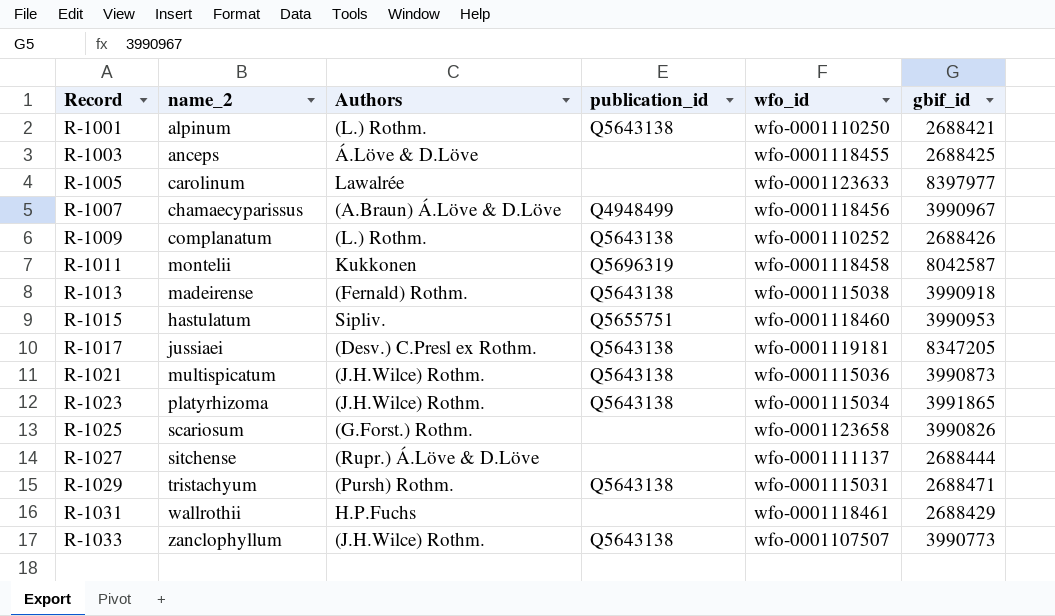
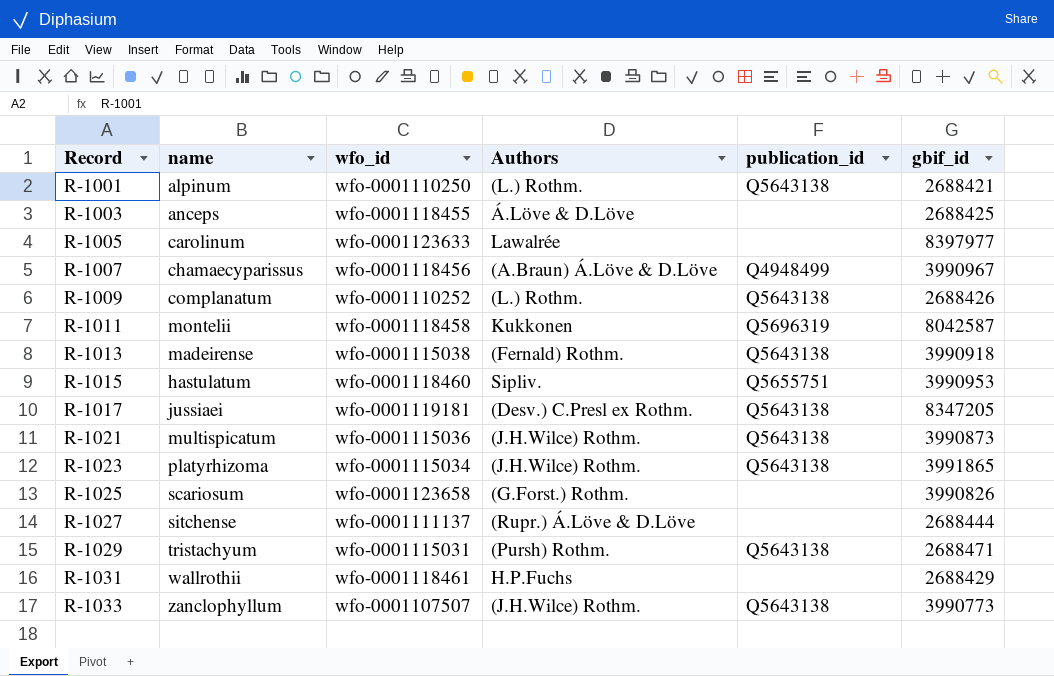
column name: name_2 -> name
column wfo_id | position: 5 -> 3

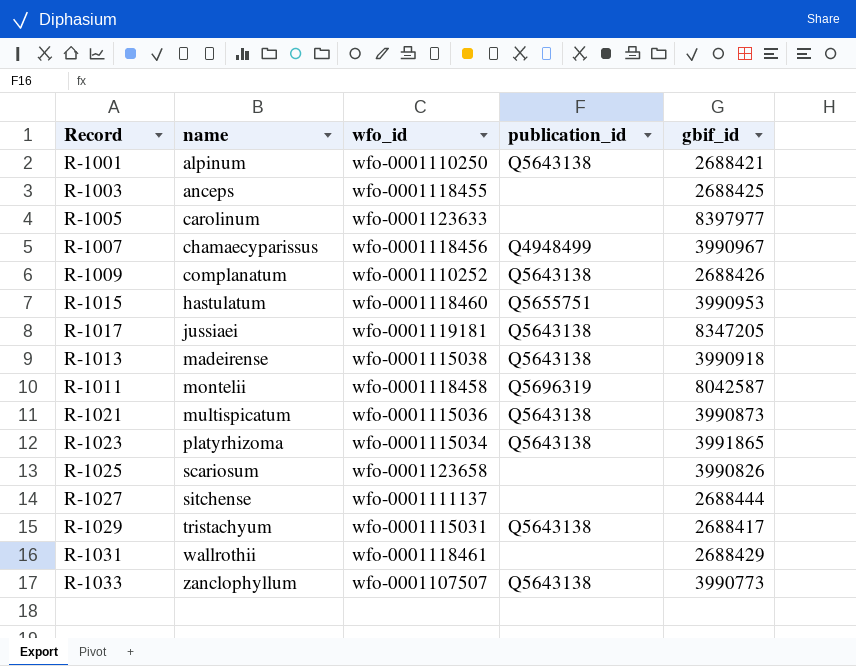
row order: Record ascending -> name ascending
column Authors | position: 4 -> none
R-1029 | gbif_id: 2688471 -> 2688417

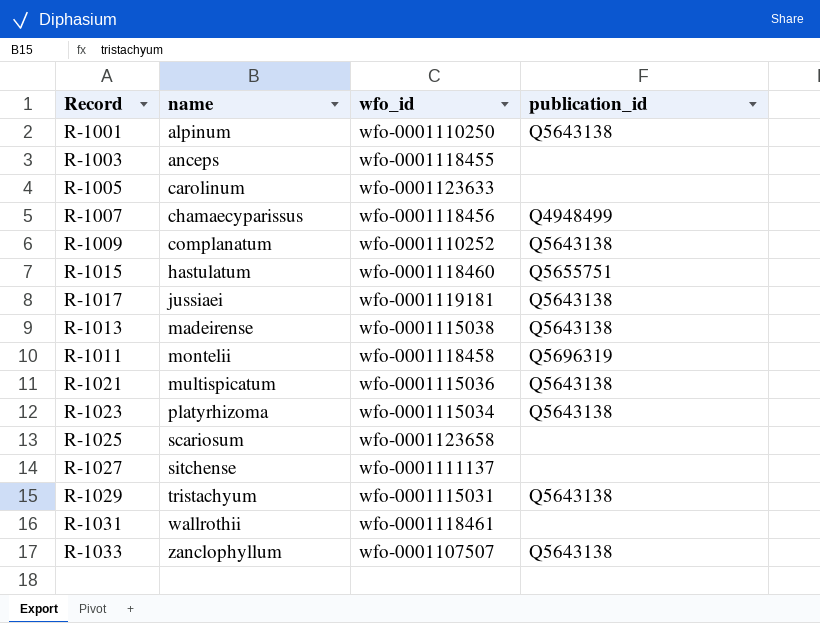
column gbif_id | position: 5 -> none

